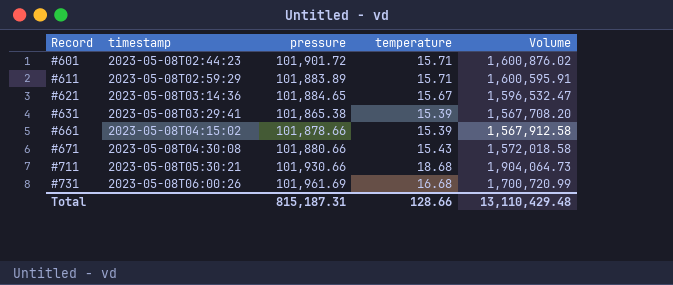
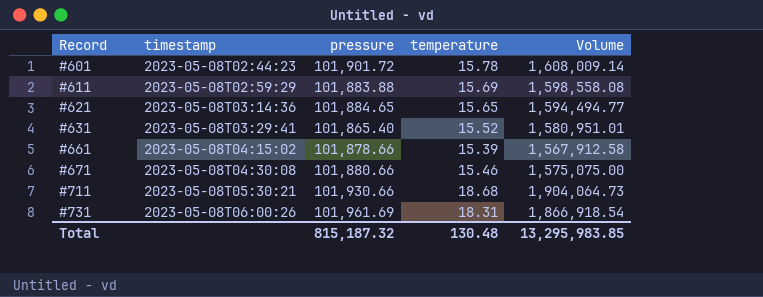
#601 | temperature: 15.71 -> 15.78
#601 | Volume: 1,600,876.02 -> 1,608,009.14
#611 | pressure: 101,883.89 -> 101,883.88
#611 | temperature: 15.71 -> 15.69
#611 | Volume: 1,600,595.91 -> 1,598,558.08
#621 | temperature: 15.67 -> 15.65
#621 | Volume: 1,596,532.47 -> 1,594,494.77
#631 | pressure: 101,865.38 -> 101,865.40
#631 | temperature: 15.39 -> 15.52
#631 | Volume: 1,567,708.20 -> 1,580,951.01
#671 | temperature: 15.43 -> 15.46
#671 | Volume: 1,572,018.58 -> 1,575,075.00
#731 | temperature: 16.68 -> 18.31
#731 | Volume: 1,700,720.99 -> 1,866,918.54
Total | pressure: 815,187.31 -> 815,187.32
Total | temperature: 128.66 -> 130.48
Total | Volume: 13,110,429.48 -> 13,295,983.85

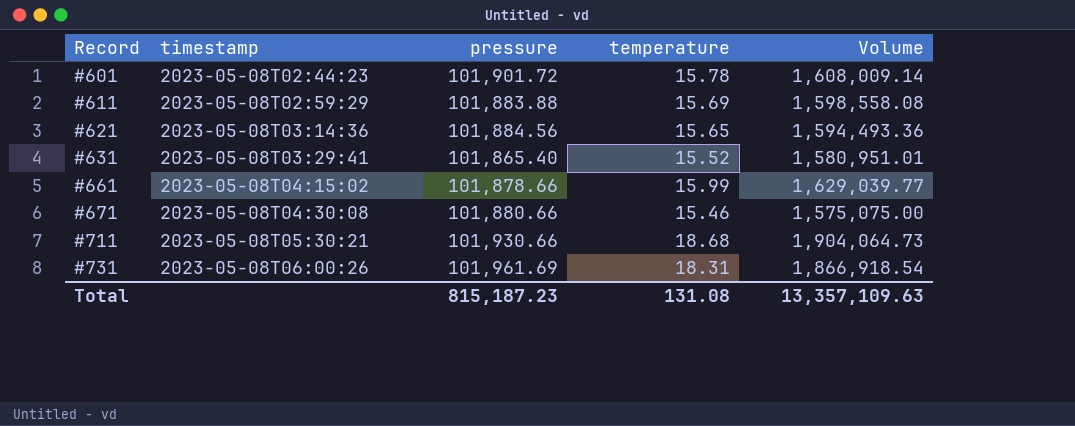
#621 | pressure: 101,884.65 -> 101,884.56
#621 | Volume: 1,594,494.77 -> 1,594,493.36
#661 | temperature: 15.39 -> 15.99
#661 | Volume: 1,567,912.58 -> 1,629,039.77
Total | pressure: 815,187.32 -> 815,187.23
Total | temperature: 130.48 -> 131.08
Total | Volume: 13,295,983.85 -> 13,357,109.63

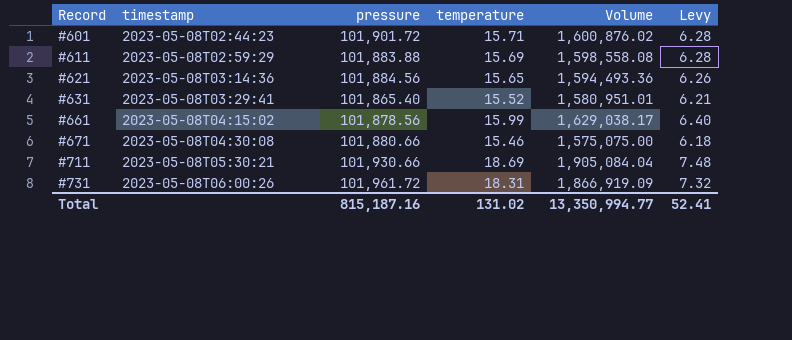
column Levy | formula: none -> [temperature] * 0.4
#601 | temperature: 15.78 -> 15.71
#601 | Volume: 1,608,009.14 -> 1,600,876.02
#661 | pressure: 101,878.66 -> 101,878.56
#661 | Volume: 1,629,039.77 -> 1,629,038.17
#711 | temperature: 18.68 -> 18.69
#711 | Volume: 1,904,064.73 -> 1,905,084.04
#731 | pressure: 101,961.69 -> 101,961.72
#731 | Volume: 1,866,918.54 -> 1,866,919.09
Total | pressure: 815,187.23 -> 815,187.16
Total | temperature: 131.08 -> 131.02
Total | Volume: 13,357,109.63 -> 13,350,994.77

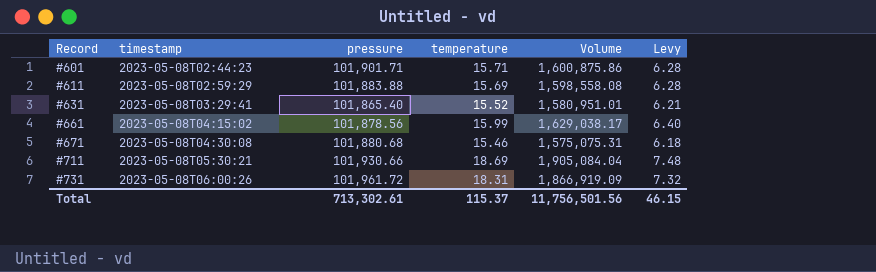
row #621: 2023-05-08T03:14:36 | 101,884.56 | 15.65 | 1,594,493.36 | 6.26 -> none
#601 | pressure: 101,901.72 -> 101,901.71
#601 | Volume: 1,600,876.02 -> 1,600,875.86
#671 | pressure: 101,880.66 -> 101,880.68
#671 | Volume: 1,575,075.00 -> 1,575,075.31
Total | pressure: 815,187.16 -> 713,302.61
Total | temperature: 131.02 -> 115.37
Total | Volume: 13,350,994.77 -> 11,756,501.56
Total | Levy: 52.41 -> 46.15

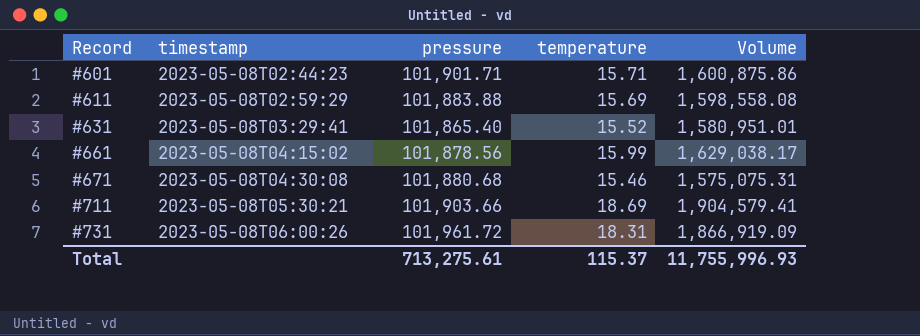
column Levy | formula: [temperature] * 0.4 -> none
#711 | pressure: 101,930.66 -> 101,903.66
#711 | Volume: 1,905,084.04 -> 1,904,579.41
Total | pressure: 713,302.61 -> 713,275.61
Total | Volume: 11,756,501.56 -> 11,755,996.93

